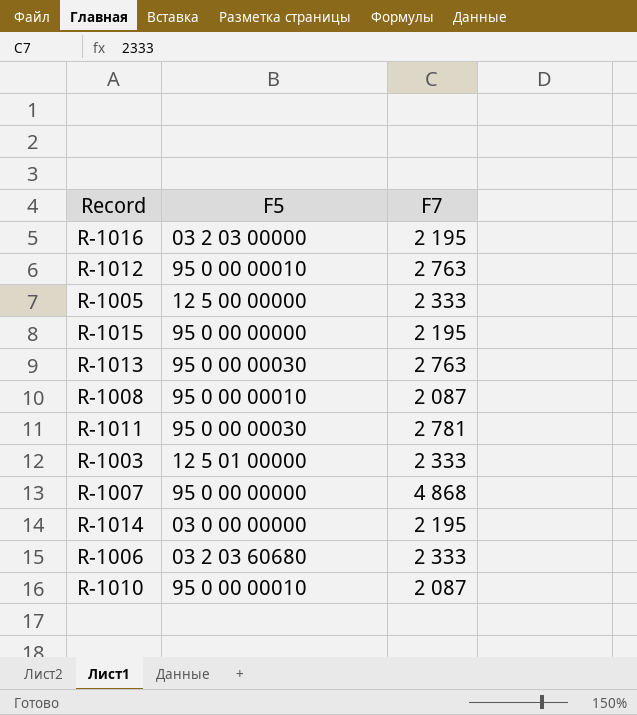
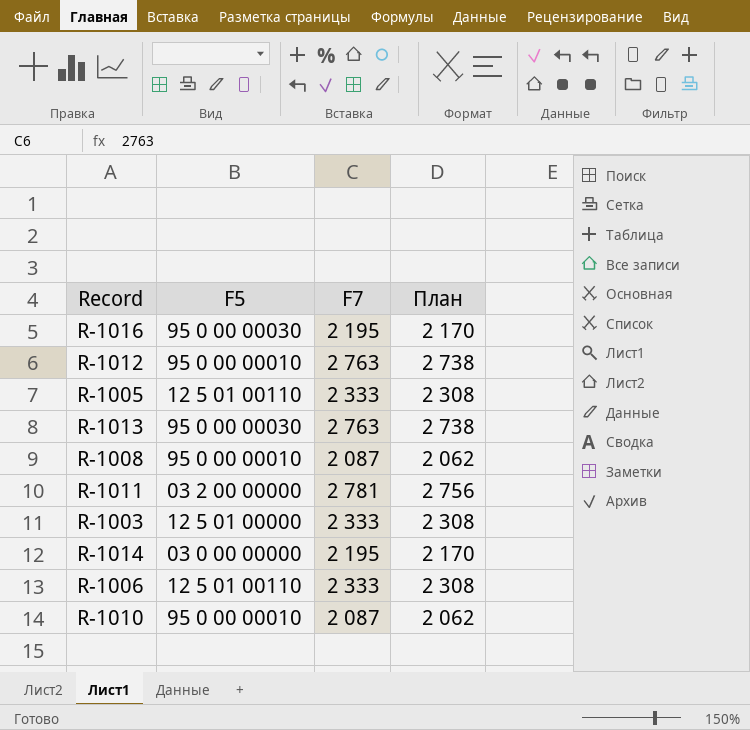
column План | formula: none -> [F7] - 25
row R-1015: 95 0 00 00000 | 2 195 -> none
row R-1007: 95 0 00 00000 | 4 868 -> none
R-1016 | F5: 03 2 03 00000 -> 95 0 00 00030
R-1005 | F5: 12 5 00 00000 -> 12 5 01 00110
R-1011 | F5: 95 0 00 00030 -> 03 2 00 00000
R-1006 | F5: 03 2 03 60680 -> 12 5 01 00110

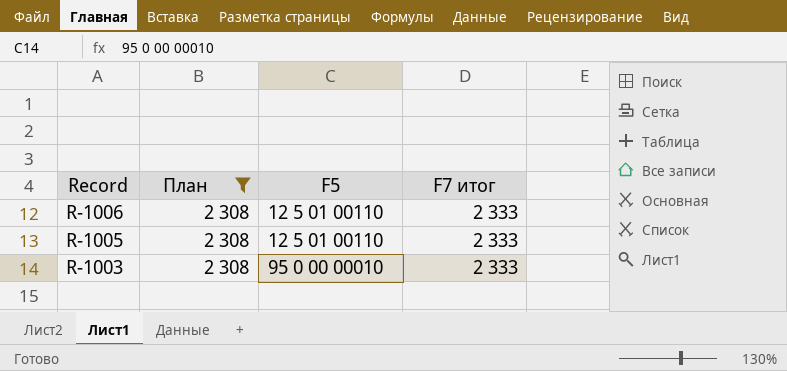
filter: none -> План = 2 308
row order: none -> Record descending
column План | position: 4 -> 2
column name: F7 -> F7 итог
R-1003 | F5: 12 5 01 00000 -> 95 0 00 00010

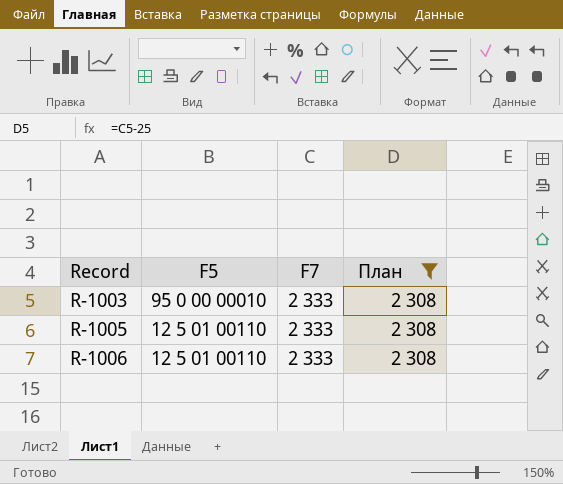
row order: Record descending -> Record ascending
column name: F7 итог -> F7
column План | position: 2 -> 4

